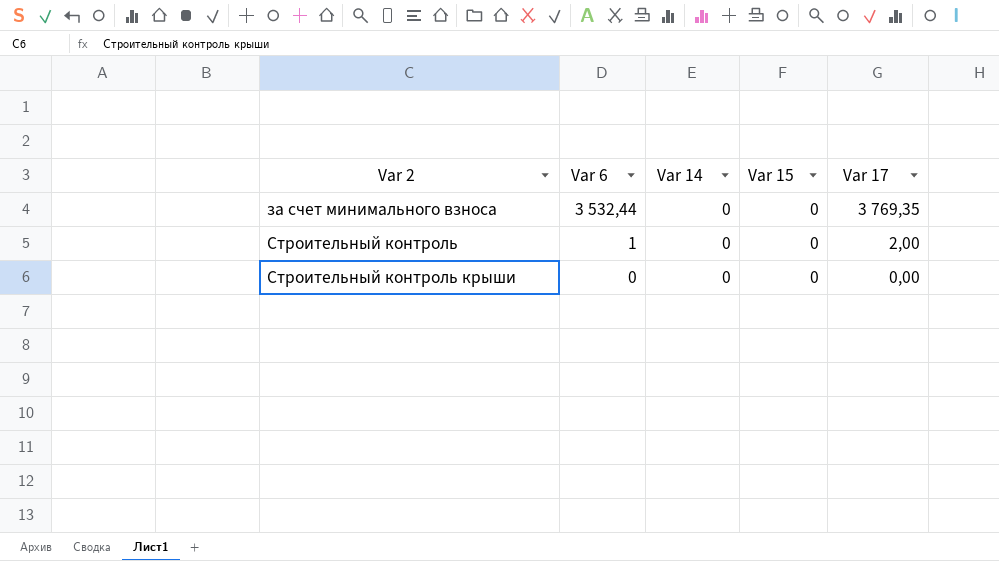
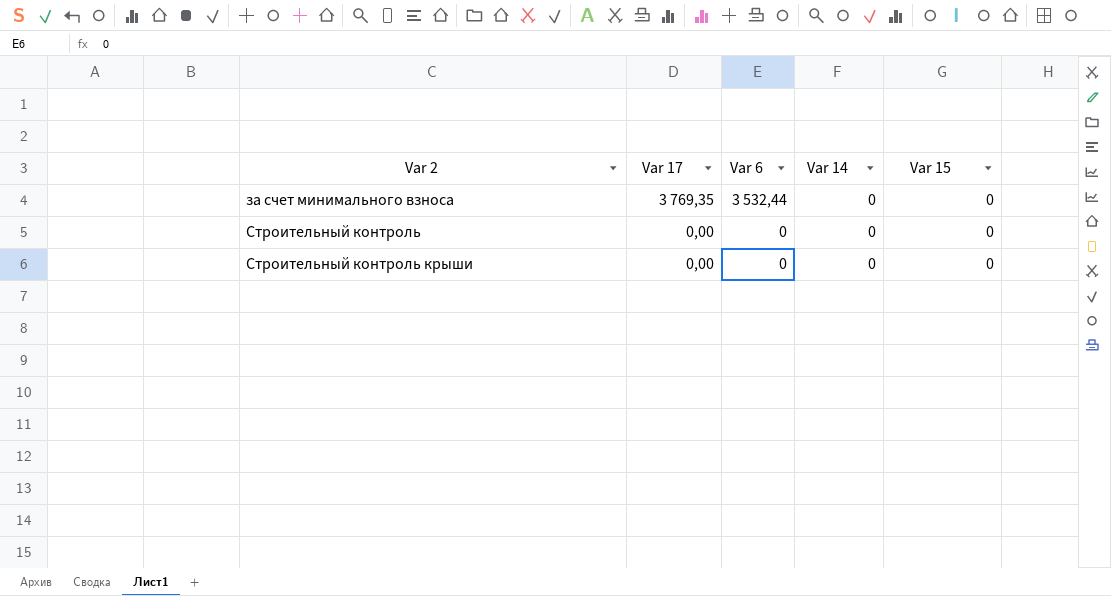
column Var 17 | position: 5 -> 2
Строительный контроль | Var 17: 2,00 -> 0,00
Строительный контроль | Var 6: 1 -> 0

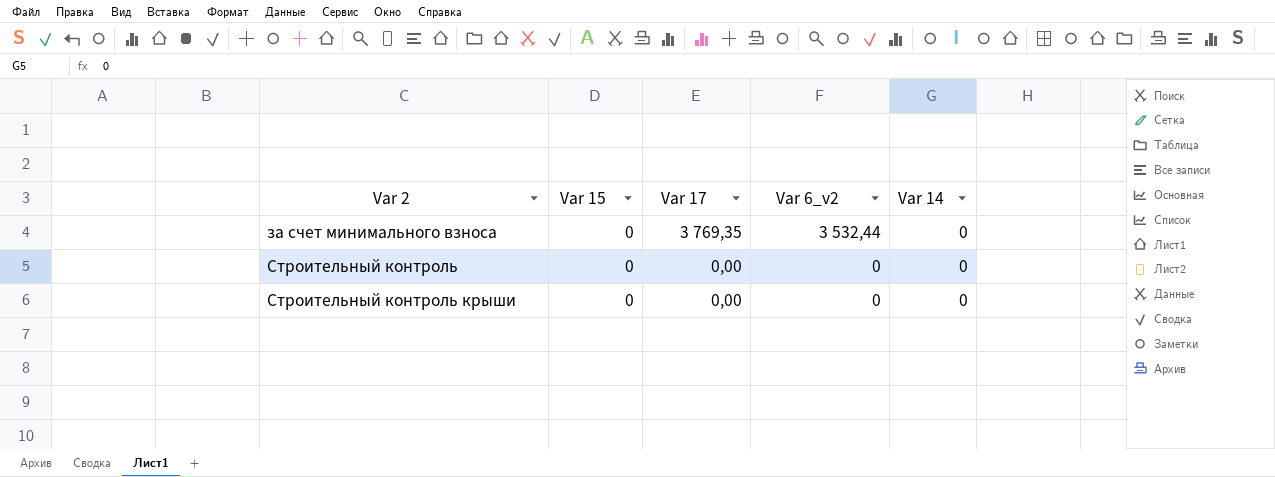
column Var 15 | position: 5 -> 2
column name: Var 6 -> Var 6_v2

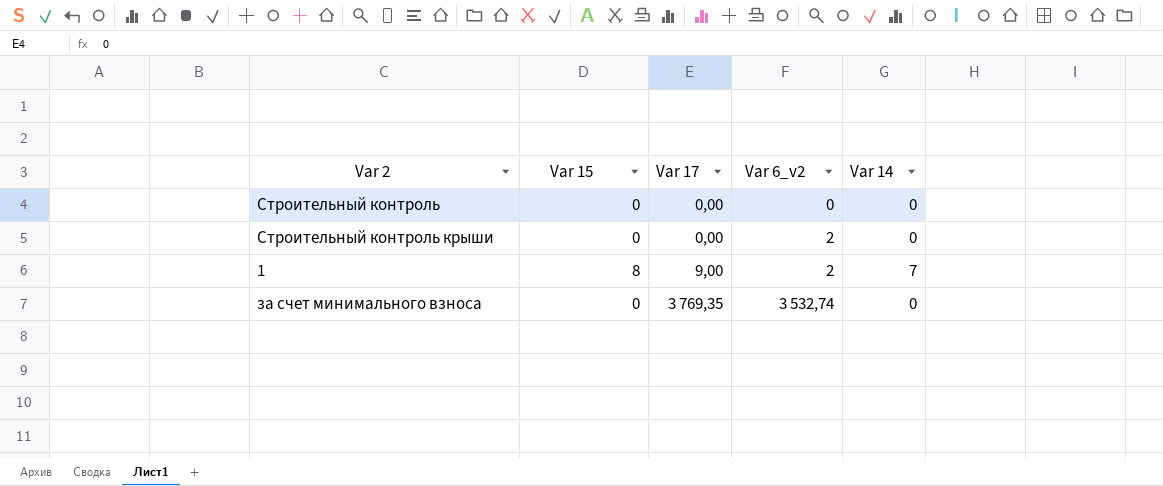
row order: Var 2 ascending -> Var 17 ascending
Строительный контроль крыши | Var 6_v2: 0 -> 2
row 1: none -> 8 | 9,00 | 2 | 7
за счет минимального взноса | Var 6_v2: 3 532,44 -> 3 532,74

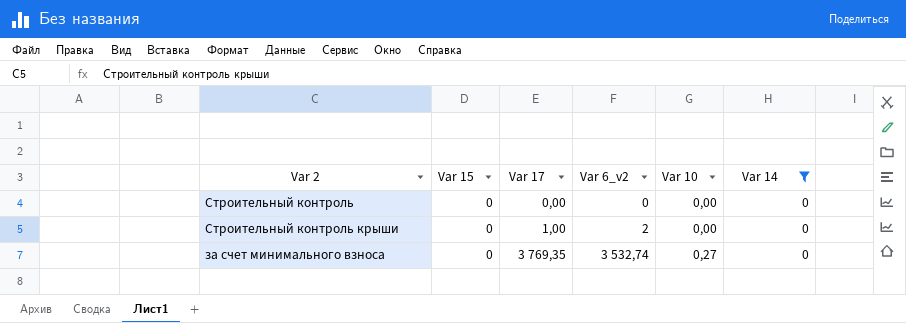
filter: none -> Var 14 = 0
column Var 10 | position: none -> 5
Строительный контроль крыши | Var 17: 0,00 -> 1,00

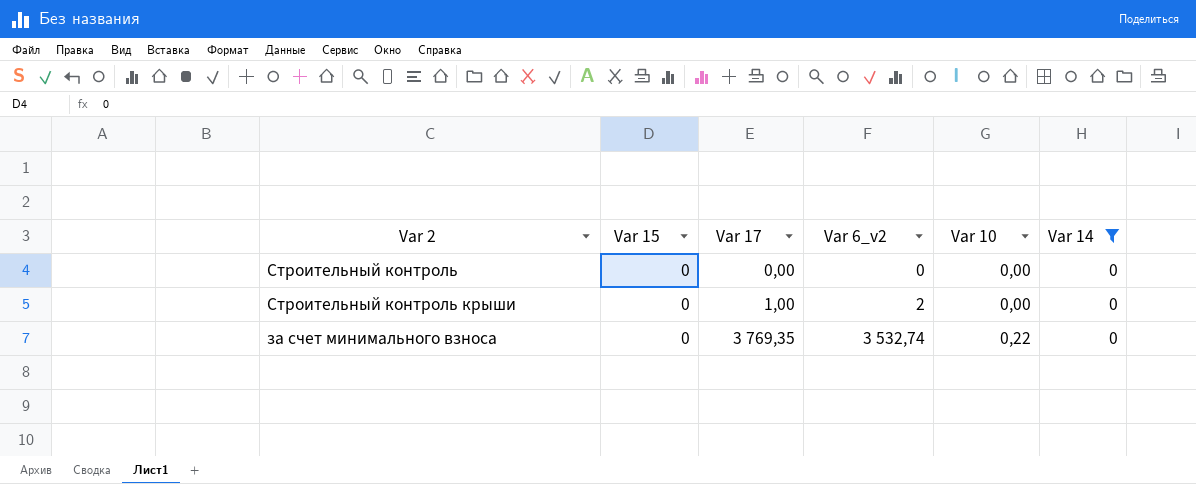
за счет минимального взноса | Var 10: 0,27 -> 0,22

